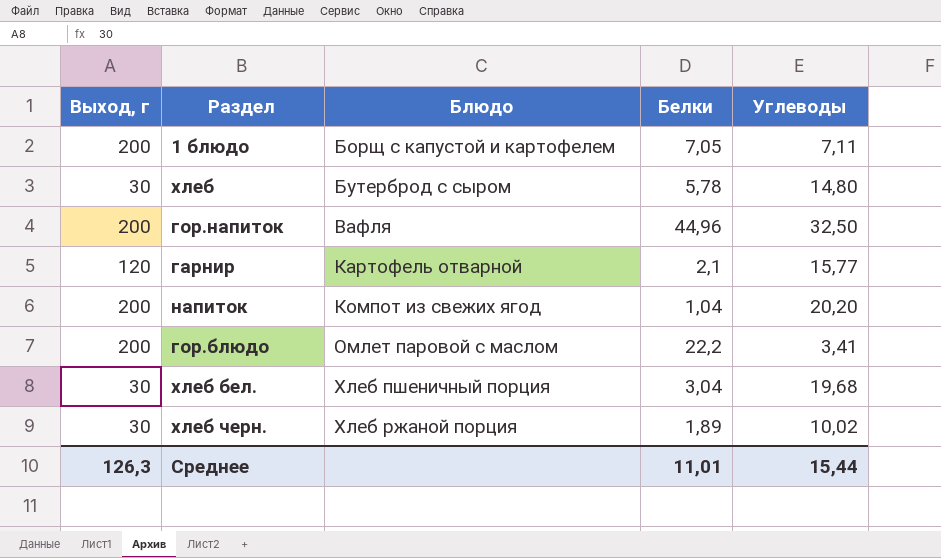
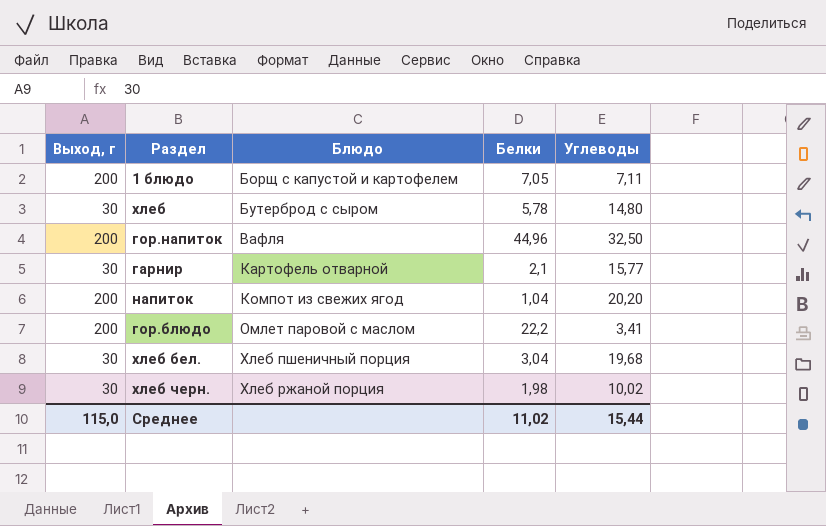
гарнир | Выход, г: 120 -> 30
хлеб черн. | Белки: 1,89 -> 1,98
Среднее | Выход, г: 126,3 -> 115,0
Среднее | Белки: 11,01 -> 11,02

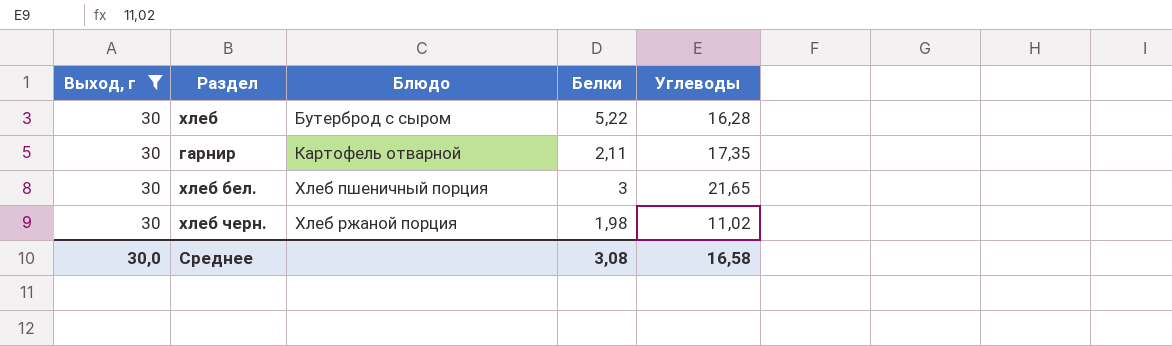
filter: none -> Выход, г = 30
хлеб | Белки: 5,78 -> 5,22
хлеб | Углеводы: 14,80 -> 16,28
гарнир | Белки: 2,1 -> 2,11
гарнир | Углеводы: 15,77 -> 17,35
хлеб бел. | Белки: 3,04 -> 3
хлеб бел. | Углеводы: 19,68 -> 21,65
хлеб черн. | Углеводы: 10,02 -> 11,02
Среднее | Выход, г: 115,0 -> 30,0
Среднее | Белки: 11,02 -> 3,08
Среднее | Углеводы: 15,44 -> 16,58

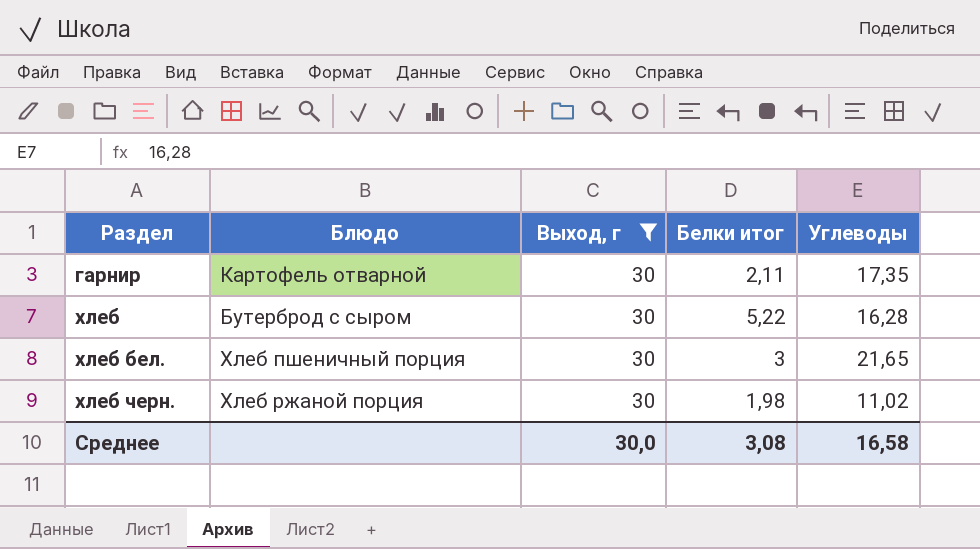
row order: Блюдо ascending -> Раздел ascending
column Выход, г | position: 1 -> 3
column name: Белки -> Белки итог

